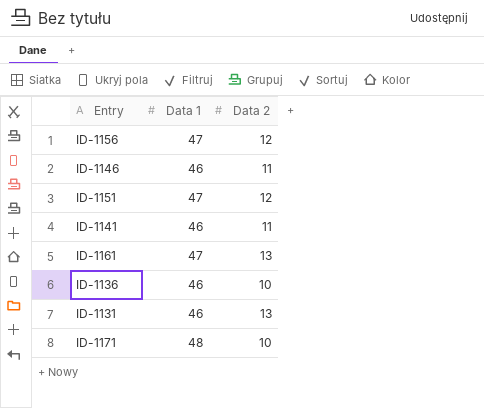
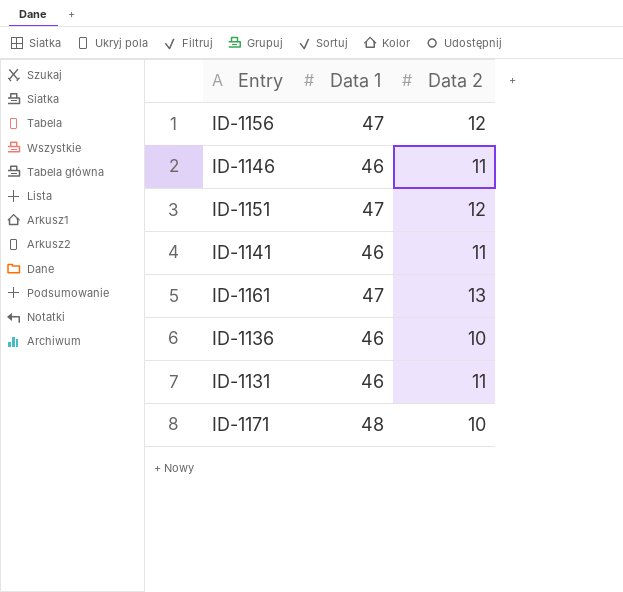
ID-1131 | Data 2: 13 -> 11

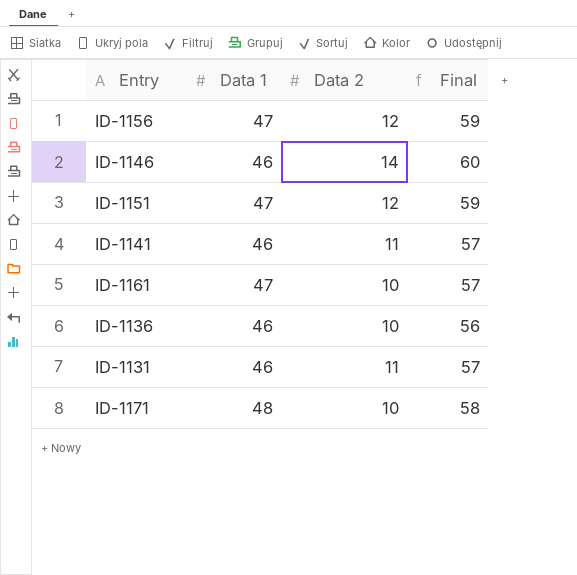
column Final | formula: none -> [Data 1] + [Data 2]
ID-1146 | Data 2: 11 -> 14
ID-1161 | Data 2: 13 -> 10

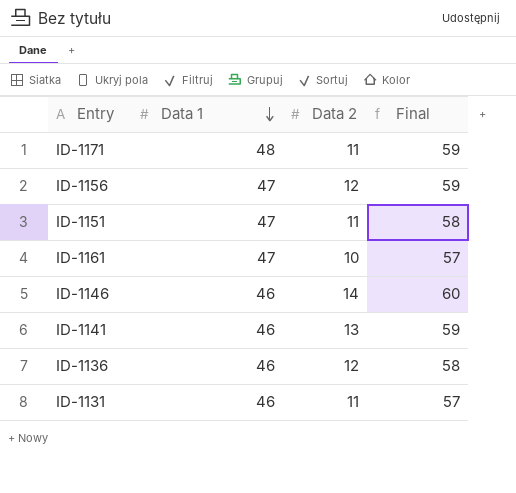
row order: none -> Data 1 descending
ID-1171 | Data 2: 10 -> 11
ID-1171 | Final: 58 -> 59
ID-1151 | Data 2: 12 -> 11
ID-1151 | Final: 59 -> 58
ID-1141 | Data 2: 11 -> 13
ID-1141 | Final: 57 -> 59
ID-1136 | Data 2: 10 -> 12
ID-1136 | Final: 56 -> 58

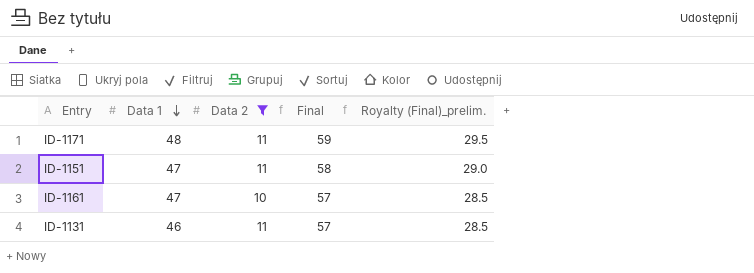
filter: none -> Data 2 <= 11
column Royalty (Final)_prelim. | formula: none -> [Final] * 0.5

